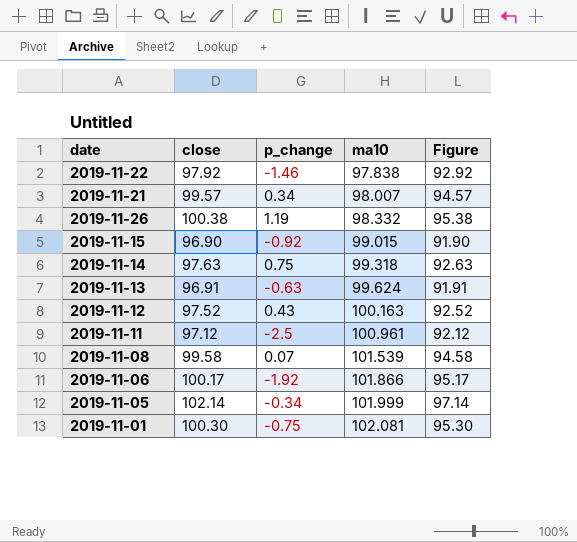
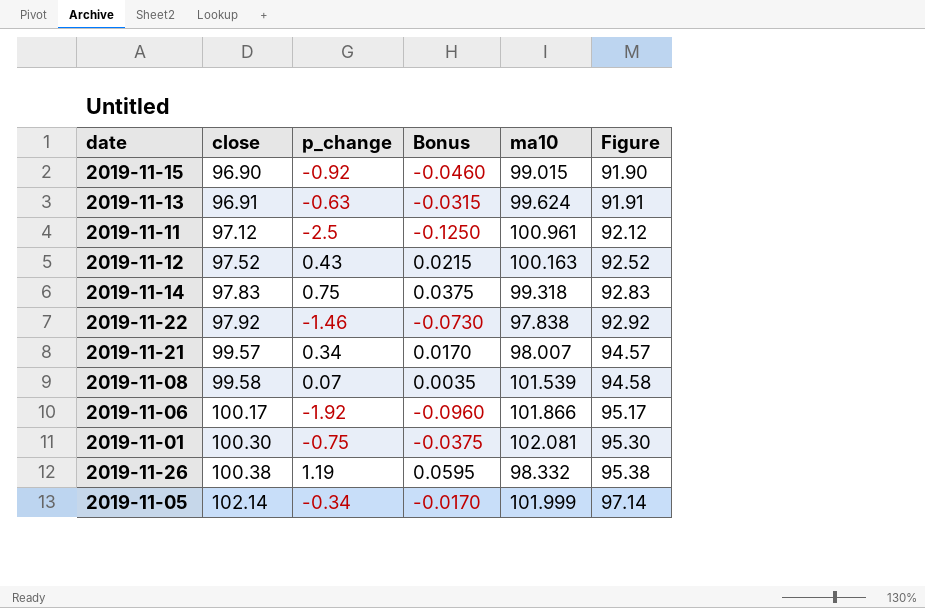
row order: ma10 ascending -> close ascending
column Bonus | formula: none -> [p_change] * 0.05
2019-11-14 | close: 97.63 -> 97.83
2019-11-14 | Figure: 92.63 -> 92.83

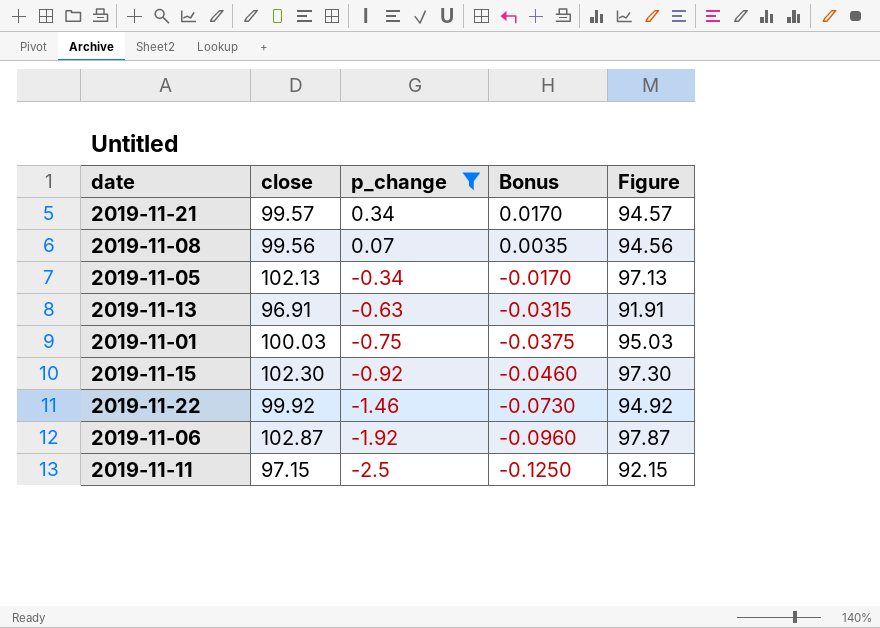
filter: none -> p_change <= 0.34
row order: close ascending -> p_change descending
column ma10 | position: 5 -> none
2019-11-08 | close: 99.58 -> 99.56
2019-11-08 | Figure: 94.58 -> 94.56
2019-11-05 | close: 102.14 -> 102.13
2019-11-05 | Figure: 97.14 -> 97.13
2019-11-01 | close: 100.30 -> 100.03
2019-11-01 | Figure: 95.30 -> 95.03
2019-11-15 | close: 96.90 -> 102.30
2019-11-15 | Figure: 91.90 -> 97.30
2019-11-22 | close: 97.92 -> 99.92
2019-11-22 | Figure: 92.92 -> 94.92
2019-11-06 | close: 100.17 -> 102.87
2019-11-06 | Figure: 95.17 -> 97.87
2019-11-11 | close: 97.12 -> 97.15
2019-11-11 | Figure: 92.12 -> 92.15

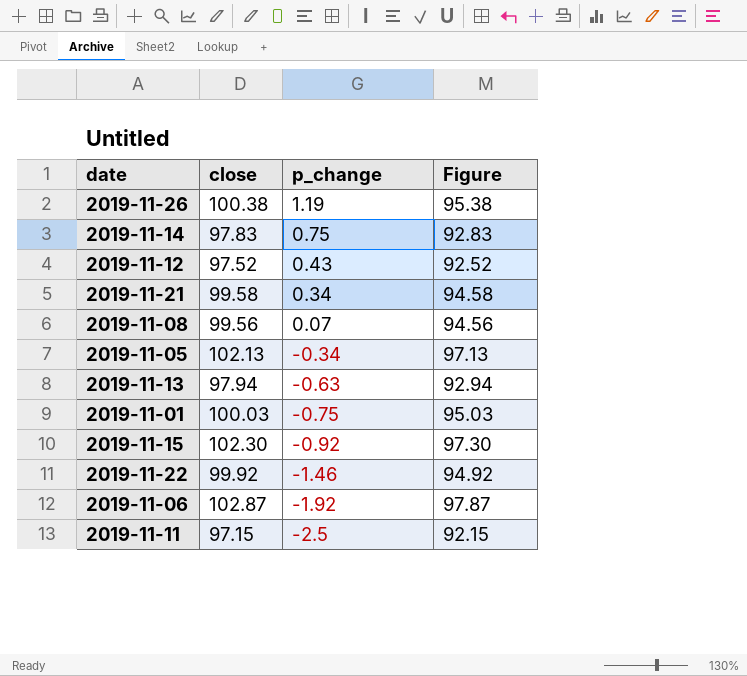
filter: p_change <= 0.34 -> none
column Bonus | formula: [p_change] * 0.05 -> none
2019-11-21 | close: 99.57 -> 99.58
2019-11-21 | Figure: 94.57 -> 94.58
2019-11-13 | close: 96.91 -> 97.94
2019-11-13 | Figure: 91.91 -> 92.94

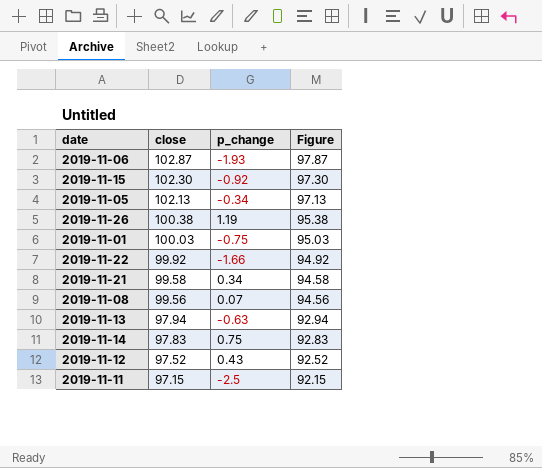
row order: p_change descending -> close descending
2019-11-06 | p_change: -1.92 -> -1.93
2019-11-22 | p_change: -1.46 -> -1.66

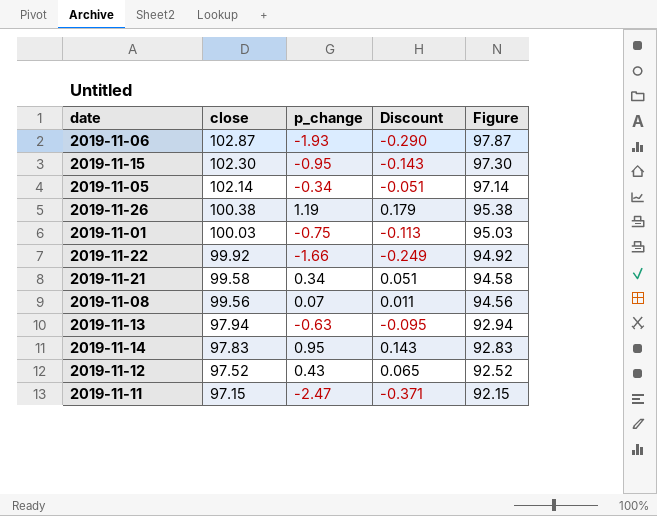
column Discount | formula: none -> [p_change] * 0.15
2019-11-15 | p_change: -0.92 -> -0.95
2019-11-05 | close: 102.13 -> 102.14
2019-11-05 | Figure: 97.13 -> 97.14
2019-11-14 | p_change: 0.75 -> 0.95
2019-11-11 | p_change: -2.5 -> -2.47

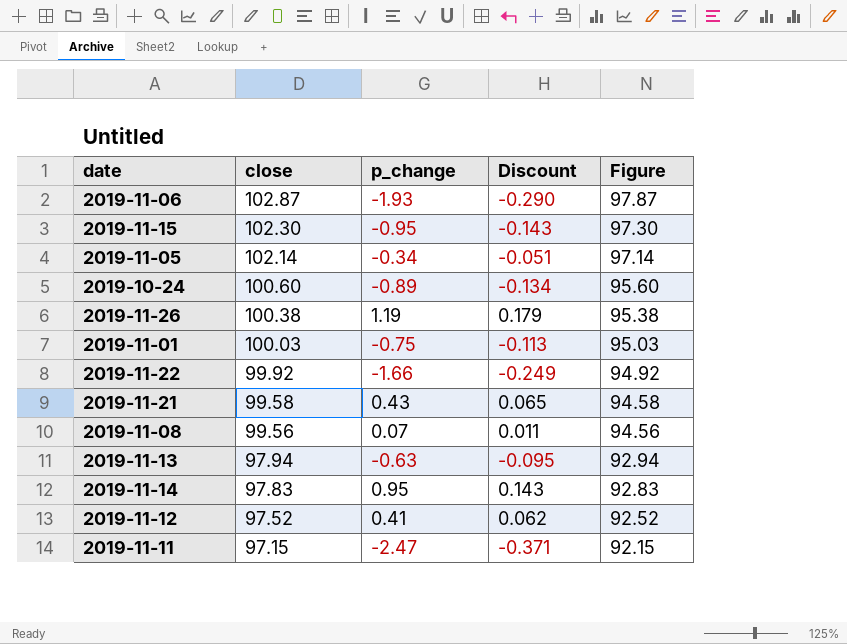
row 2019-10-24: none -> 100.60 | -0.89 | -0.134 | 95.60
2019-11-21 | p_change: 0.34 -> 0.43
2019-11-21 | Discount: 0.051 -> 0.065
2019-11-12 | p_change: 0.43 -> 0.41
2019-11-12 | Discount: 0.065 -> 0.062

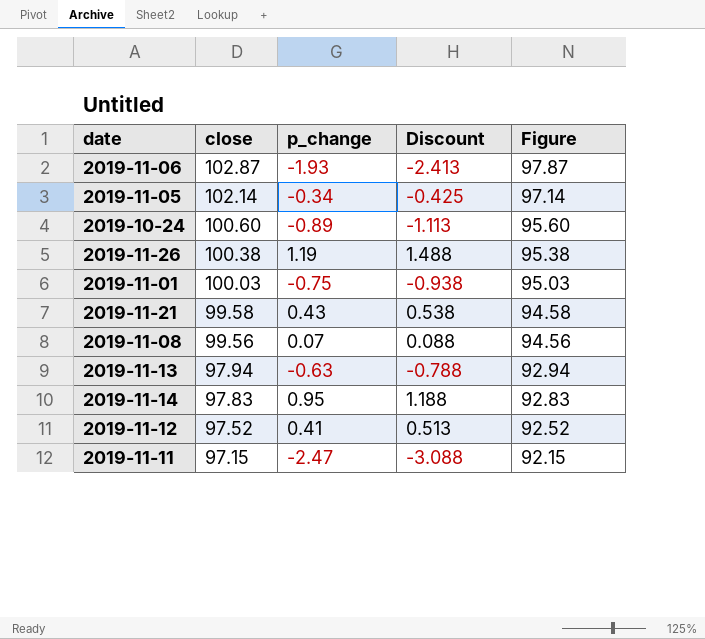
column Discount | formula: [p_change] * 0.15 -> [p_change] * 1.25
row 2019-11-15: 102.30 | -0.95 | -0.143 | 97.30 -> none
row 2019-11-22: 99.92 | -1.66 | -0.249 | 94.92 -> none

